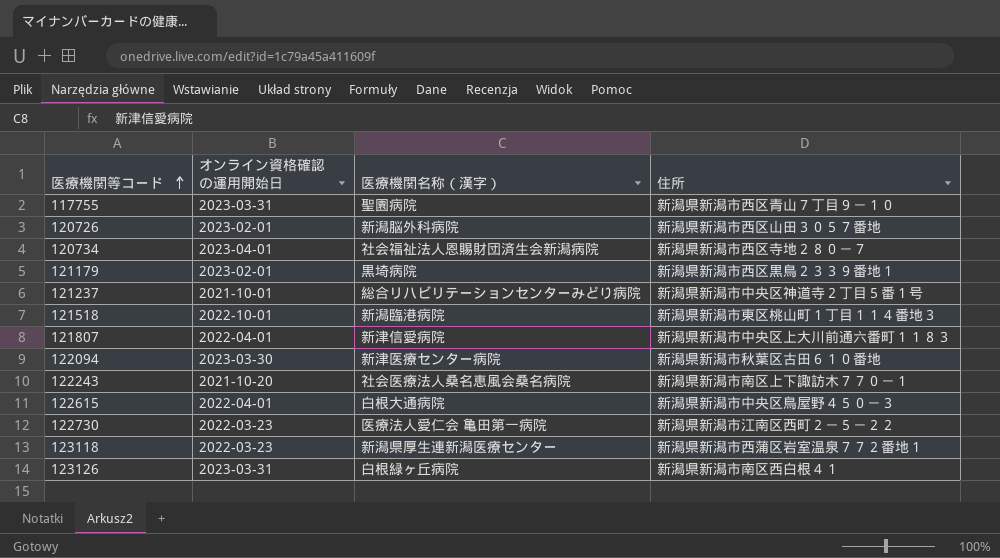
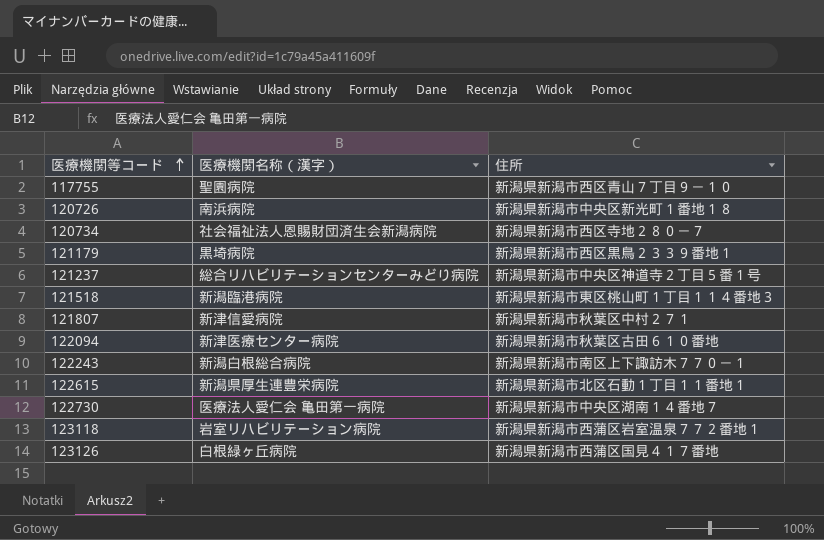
column オンライン資格確認の運用開始日 | position: 2 -> none
120726 | 医療機関名称（漢字）: 新潟脳外科病院 -> 南浜病院
120726 | 住所: 新潟県新潟市西区山田３０５７番地 -> 新潟県新潟市中央区新光町１番地１８
121807 | 住所: 新潟県新潟市中央区上大川前通六番町１１８３ -> 新潟県新潟市秋葉区中村２７１
122243 | 医療機関名称（漢字）: 社会医療法人桑名恵風会桑名病院 -> 新潟白根総合病院
122615 | 医療機関名称（漢字）: 白根大通病院 -> 新潟県厚生連豊栄病院
122615 | 住所: 新潟県新潟市中央区鳥屋野４５０－３ -> 新潟県新潟市北区石動１丁目１１番地１
122730 | 住所: 新潟県新潟市江南区西町２－５－２２ -> 新潟県新潟市中央区湖南１４番地７
123118 | 医療機関名称（漢字）: 新潟県厚生連新潟医療センター -> 岩室リハビリテーション病院
123126 | 住所: 新潟県新潟市南区西白根４１ -> 新潟県新潟市西蒲区国見４１７番地

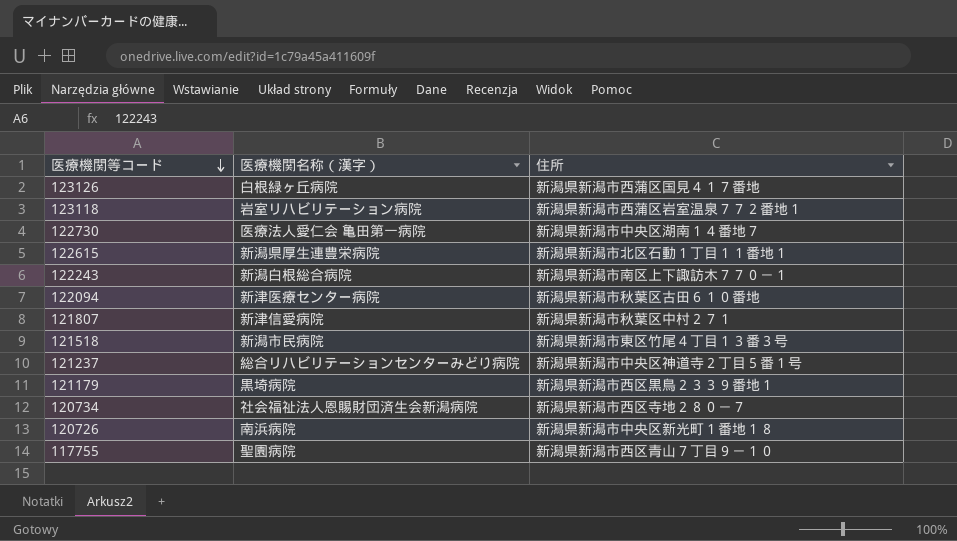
row order: 医療機関等コード ascending -> 医療機関等コード descending
121518 | 医療機関名称（漢字）: 新潟臨港病院 -> 新潟市民病院
121518 | 住所: 新潟県新潟市東区桃山町１丁目１１４番地３ -> 新潟県新潟市東区竹尾４丁目１３番３号

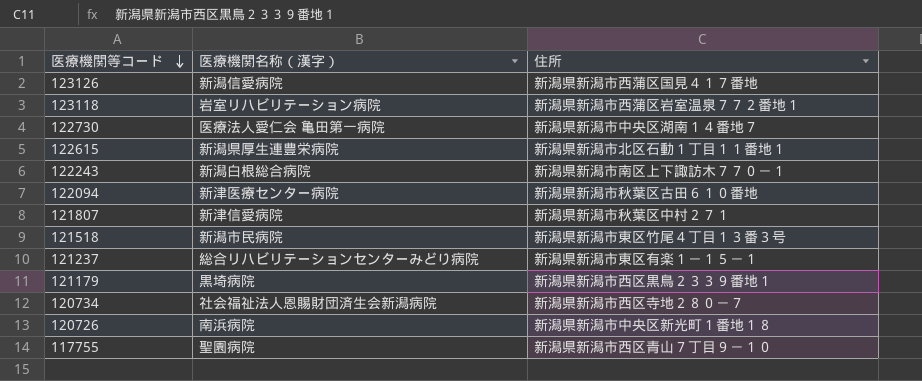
123126 | 医療機関名称（漢字）: 白根緑ヶ丘病院 -> 新潟信愛病院
121237 | 住所: 新潟県新潟市中央区神道寺２丁目５番１号 -> 新潟県新潟市東区有楽１－１５－１

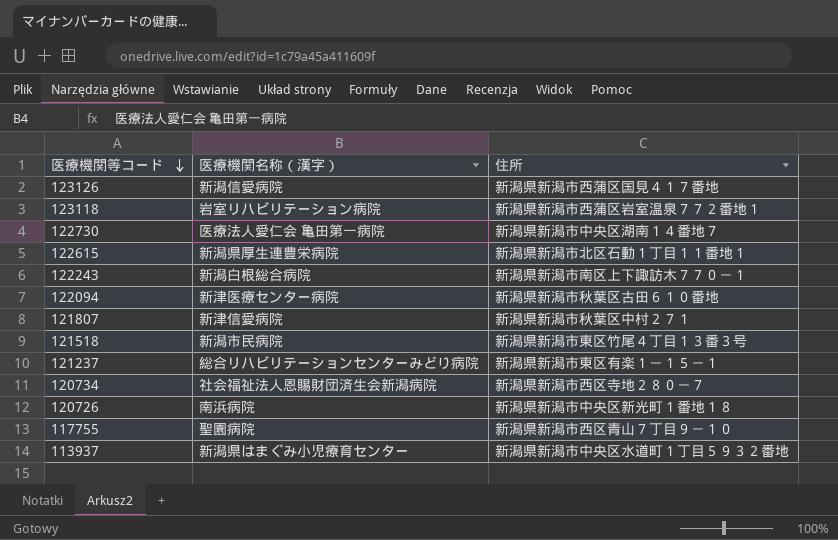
row 121179: 黒埼病院 | 新潟県新潟市西区黒鳥２３３９番地１ -> none
row 113937: none -> 新潟県はまぐみ小児療育センター | 新潟県新潟市中央区水道町１丁目５９３２番地

